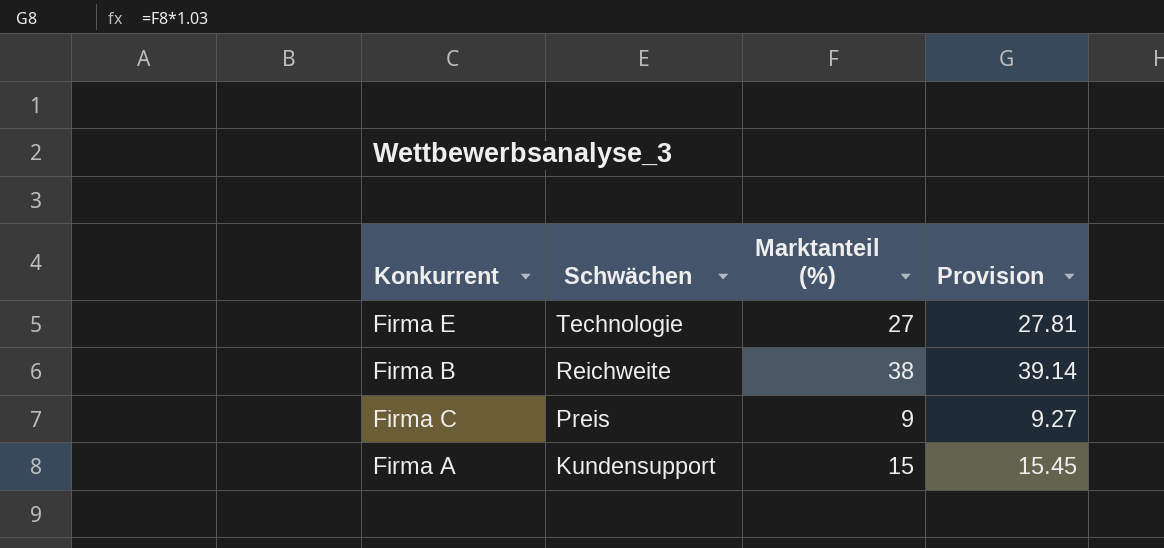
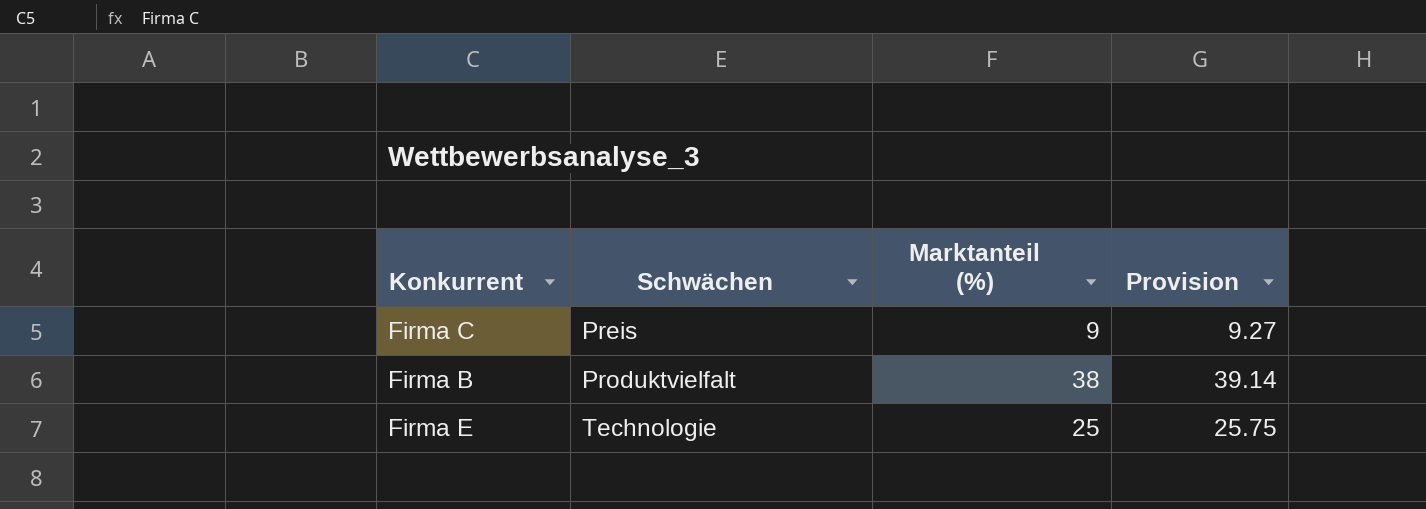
row order: Schwächen descending -> Schwächen ascending
row Firma A: Kundensupport | 15 | 15.45 -> none
Firma B | Schwächen: Reichweite -> Produktvielfalt
Firma E | Marktanteil (%): 27 -> 25
Firma E | Provision: 27.81 -> 25.75

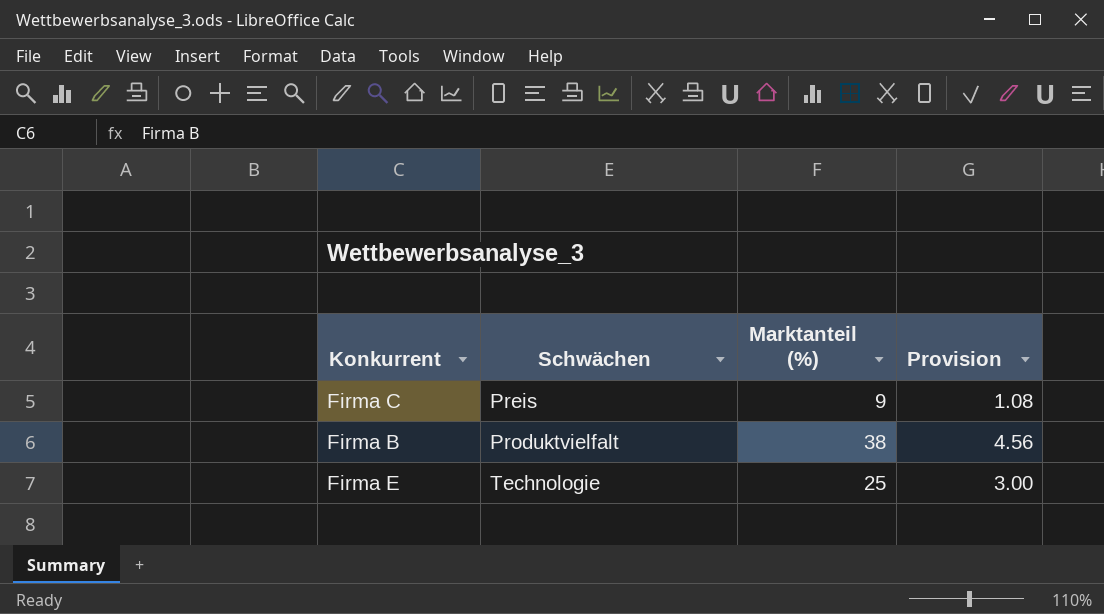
column Provision | formula: [Marktanteil (%)] * 1.03 -> [Marktanteil (%)] * 0.12

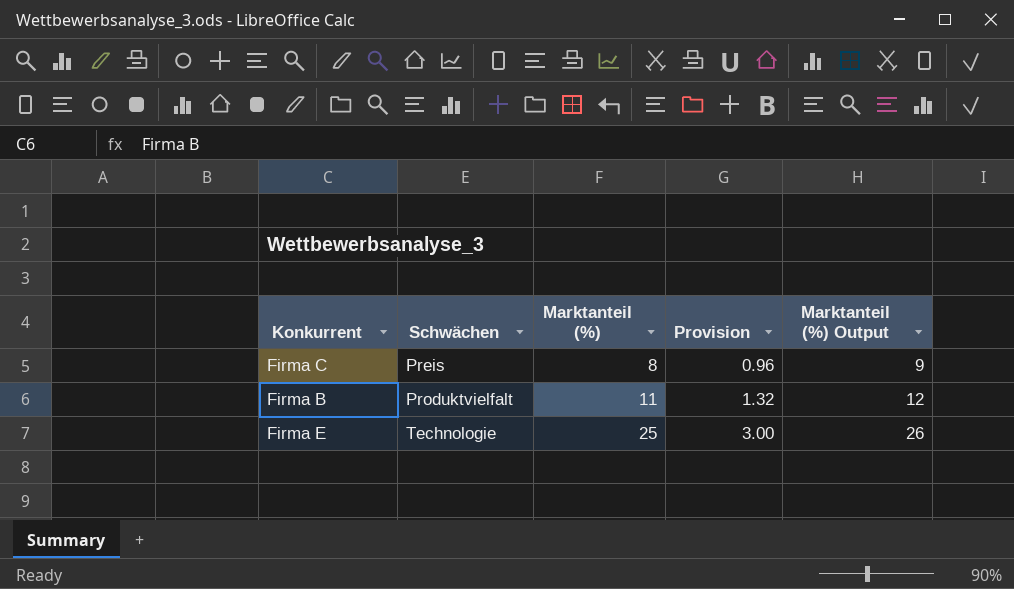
column Marktanteil (%) Output | formula: none -> [Marktanteil (%)] + 1
Firma C | Marktanteil (%): 9 -> 8
Firma C | Provision: 1.08 -> 0.96
Firma B | Marktanteil (%): 38 -> 11
Firma B | Provision: 4.56 -> 1.32

